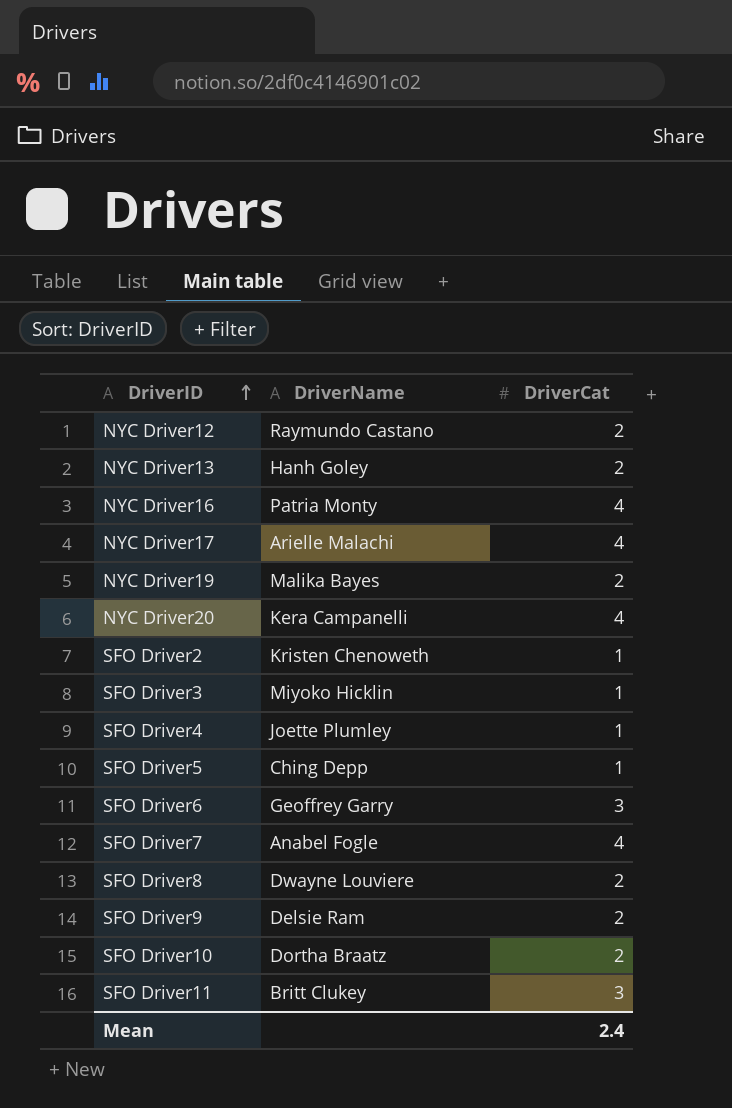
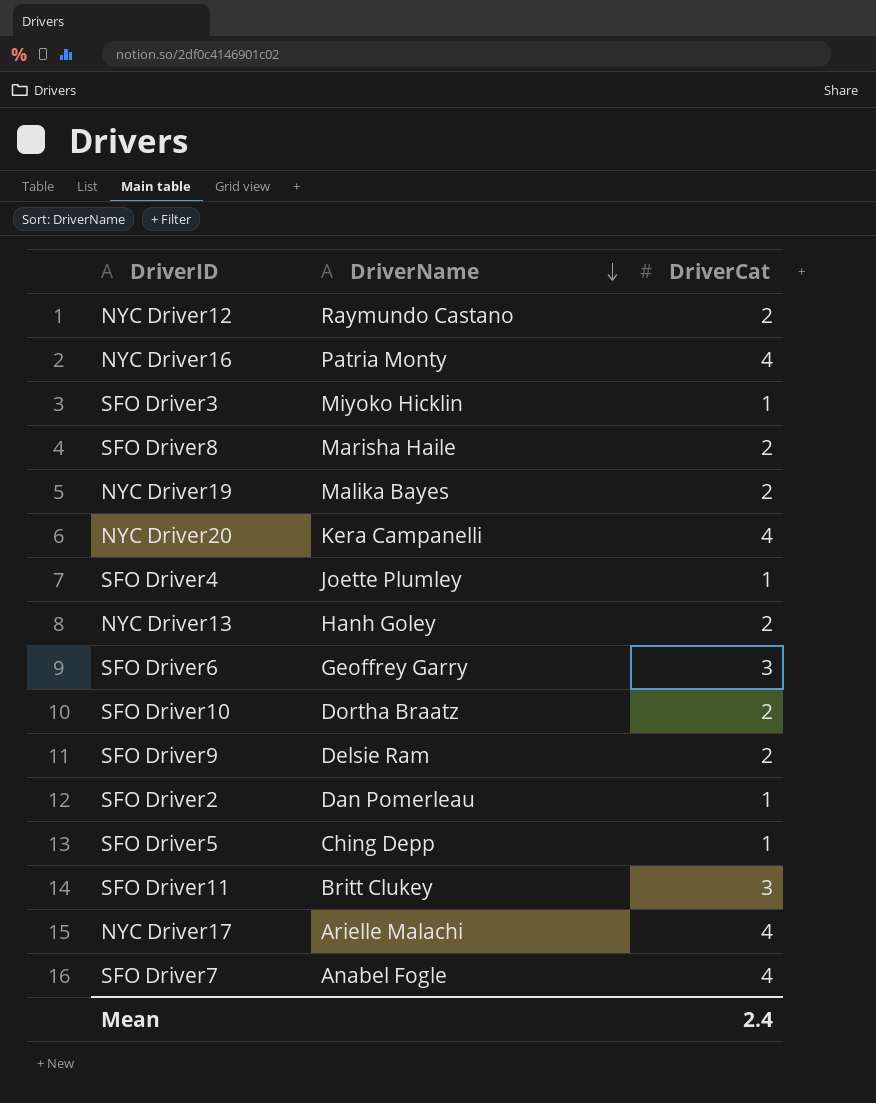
row order: DriverID ascending -> DriverName descending
SFO Driver8 | DriverName: Dwayne Louviere -> Marisha Haile
SFO Driver2 | DriverName: Kristen Chenoweth -> Dan Pomerleau

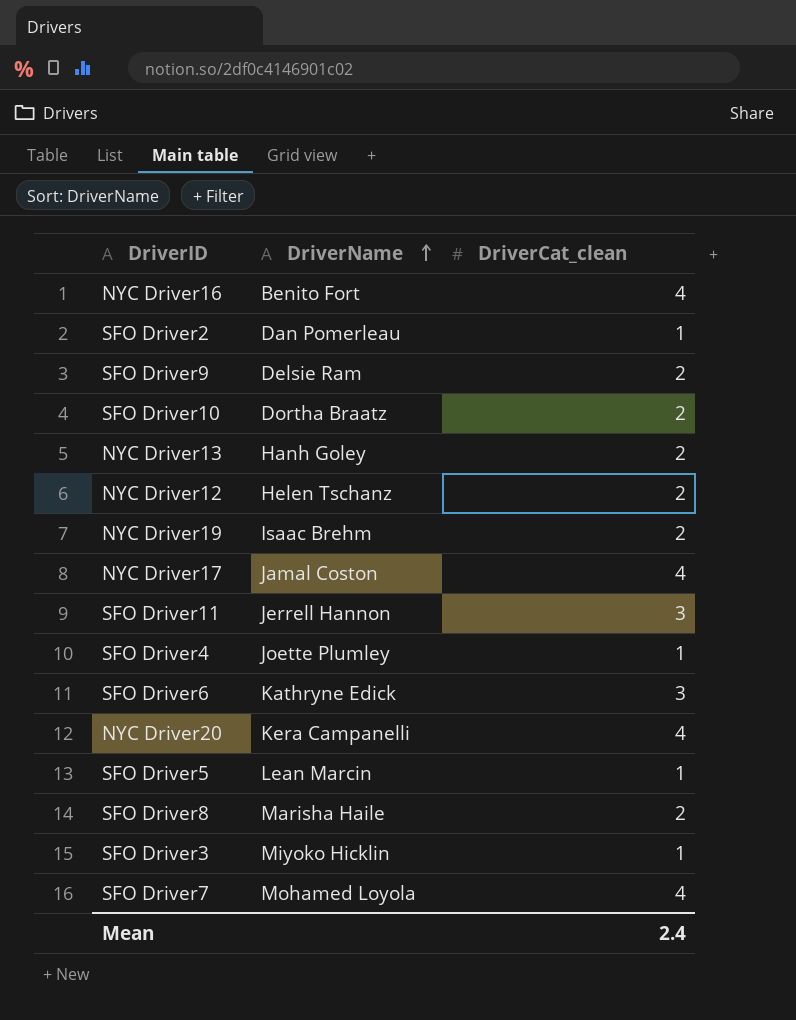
row order: DriverName descending -> DriverName ascending
column name: DriverCat -> DriverCat_clean
NYC Driver16 | DriverName: Patria Monty -> Benito Fort
NYC Driver12 | DriverName: Raymundo Castano -> Helen Tschanz
NYC Driver19 | DriverName: Malika Bayes -> Isaac Brehm
NYC Driver17 | DriverName: Arielle Malachi -> Jamal Coston
SFO Driver11 | DriverName: Britt Clukey -> Jerrell Hannon
SFO Driver6 | DriverName: Geoffrey Garry -> Kathryne Edick
SFO Driver5 | DriverName: Ching Depp -> Lean Marcin
SFO Driver7 | DriverName: Anabel Fogle -> Mohamed Loyola

